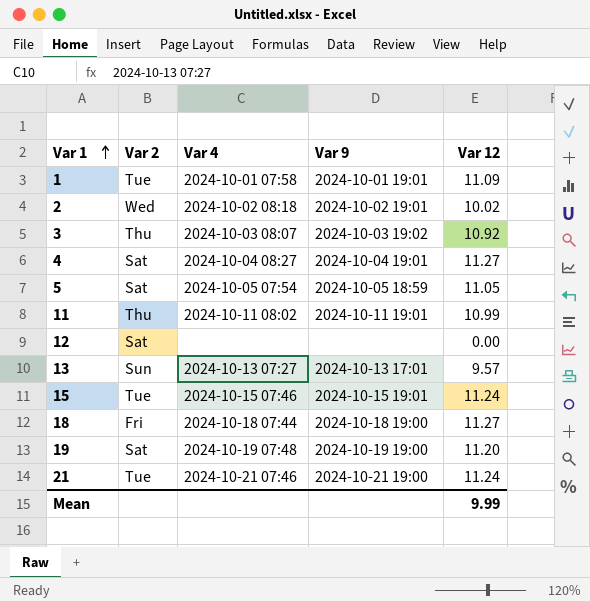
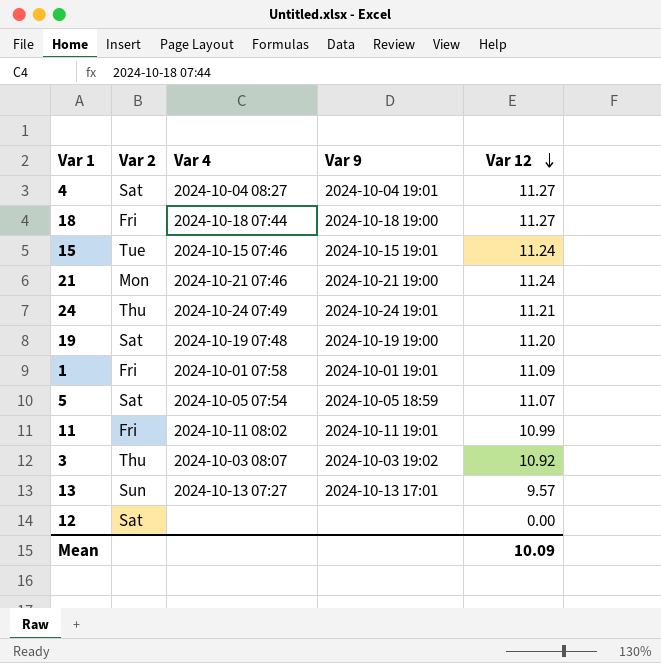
row order: Var 1 ascending -> Var 12 descending
row 2: Wed | 2024-10-02 08:18 | 2024-10-02 19:01 | 10.02 -> none
21 | Var 2: Tue -> Mon
row 24: none -> Thu | 2024-10-24 07:49 | 2024-10-24 19:01 | 11.21
1 | Var 2: Tue -> Fri
5 | Var 12: 11.05 -> 11.07
11 | Var 2: Thu -> Fri
Mean | Var 12: 9.99 -> 10.09

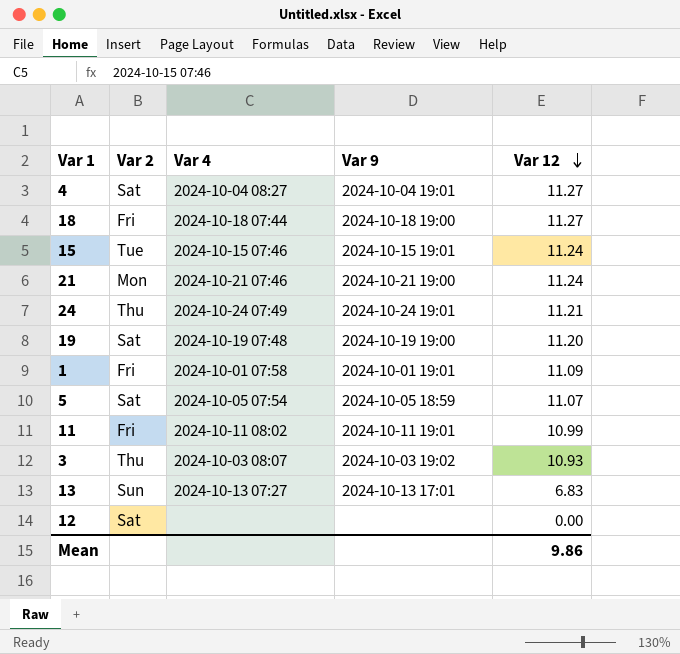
3 | Var 12: 10.92 -> 10.93
13 | Var 12: 9.57 -> 6.83
Mean | Var 12: 10.09 -> 9.86

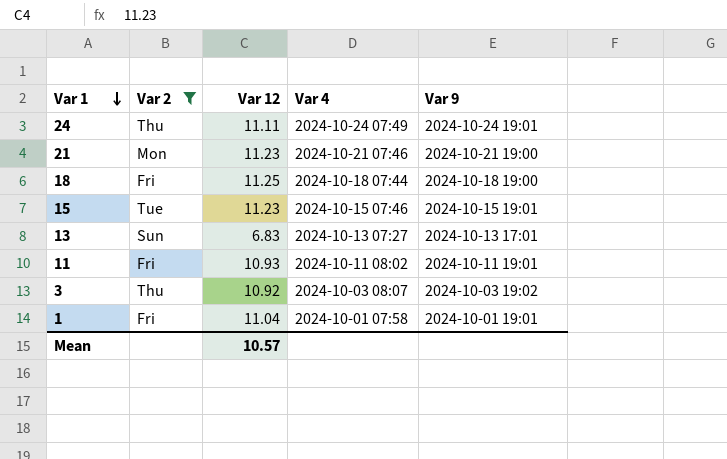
filter: none -> Var 2 != Sat
row order: Var 12 descending -> Var 1 descending
column Var 12 | position: 5 -> 3
24 | Var 12: 11.21 -> 11.11
21 | Var 12: 11.24 -> 11.23
18 | Var 12: 11.27 -> 11.25
15 | Var 12: 11.24 -> 11.23
11 | Var 12: 10.99 -> 10.93
3 | Var 12: 10.93 -> 10.92
1 | Var 12: 11.09 -> 11.04
Mean | Var 12: 9.86 -> 10.57

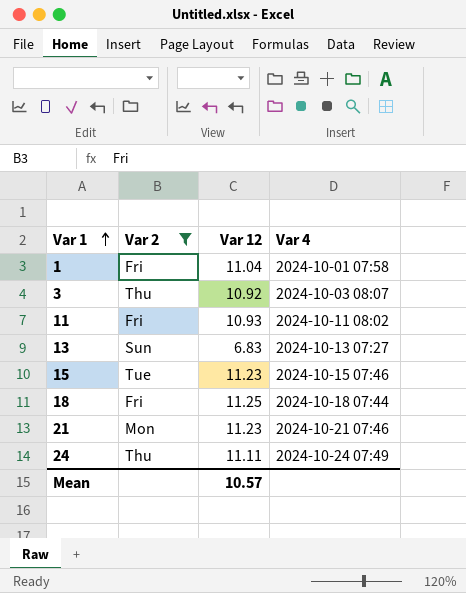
row order: Var 1 descending -> Var 1 ascending
column Var 9 | position: 5 -> none

